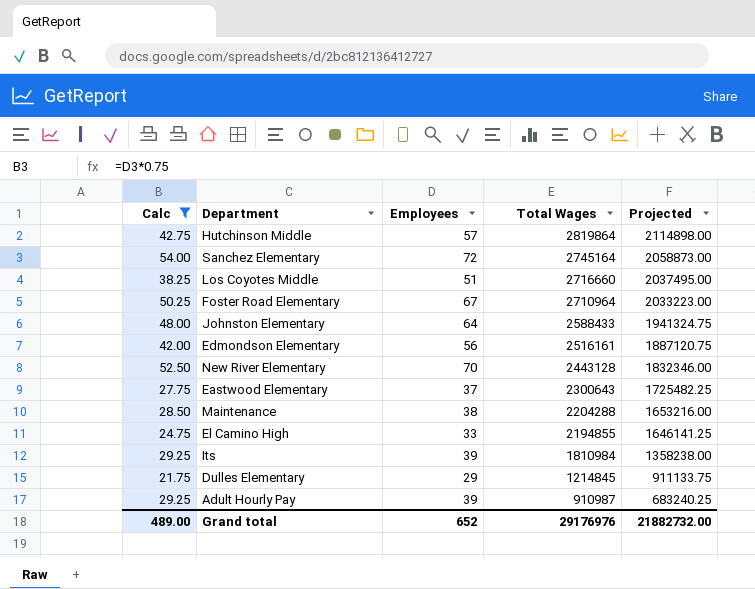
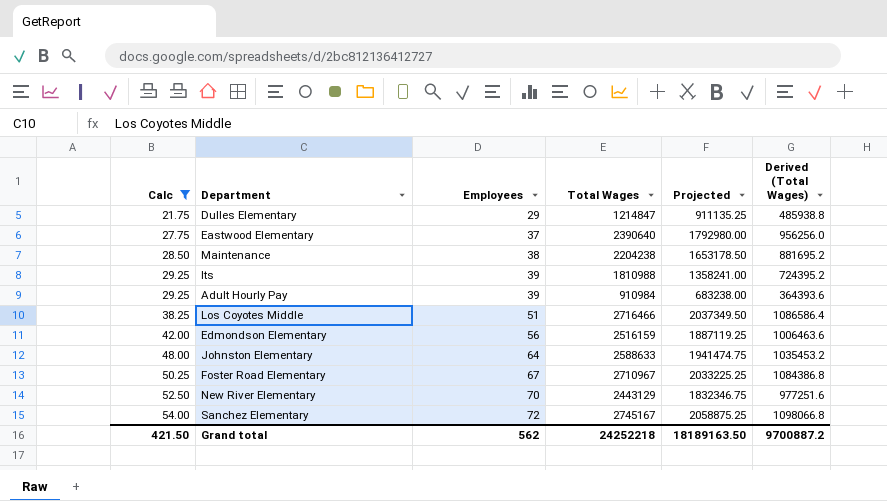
row order: Total Wages descending -> Calc ascending
column Derived (Total Wages) | formula: none -> [Total Wages] * 0.4
row Hutchinson Middle: 42.75 | 57 | 2819864 | 2114898.00 -> none
row El Camino High: 24.75 | 33 | 2194855 | 1646141.25 -> none
Dulles Elementary | Total Wages: 1214845 -> 1214847
Dulles Elementary | Projected: 911133.75 -> 911135.25
Eastwood Elementary | Total Wages: 2300643 -> 2390640
Eastwood Elementary | Projected: 1725482.25 -> 1792980.00
Maintenance | Total Wages: 2204288 -> 2204238
Maintenance | Projected: 1653216.00 -> 1653178.50
Its | Total Wages: 1810984 -> 1810988
Its | Projected: 1358238.00 -> 1358241.00
Adult Hourly Pay | Total Wages: 910987 -> 910984
Adult Hourly Pay | Projected: 683240.25 -> 683238.00
Los Coyotes Middle | Total Wages: 2716660 -> 2716466
Los Coyotes Middle | Projected: 2037495.00 -> 2037349.50
Edmondson Elementary | Total Wages: 2516161 -> 2516159
Edmondson Elementary | Projected: 1887120.75 -> 1887119.25
Johnston Elementary | Total Wages: 2588433 -> 2588633
Johnston Elementary | Projected: 1941324.75 -> 1941474.75
Foster Road Elementary | Total Wages: 2710964 -> 2710967
Foster Road Elementary | Projected: 2033223.00 -> 2033225.25
New River Elementary | Total Wages: 2443128 -> 2443129
New River Elementary | Projected: 1832346.00 -> 1832346.75
Sanchez Elementary | Total Wages: 2745164 -> 2745167
Sanchez Elementary | Projected: 2058873.00 -> 2058875.25
Grand total | Calc: 489.00 -> 421.50
Grand total | Employees: 652 -> 562
Grand total | Total Wages: 29176976 -> 24252218
Grand total | Projected: 21882732.00 -> 18189163.50

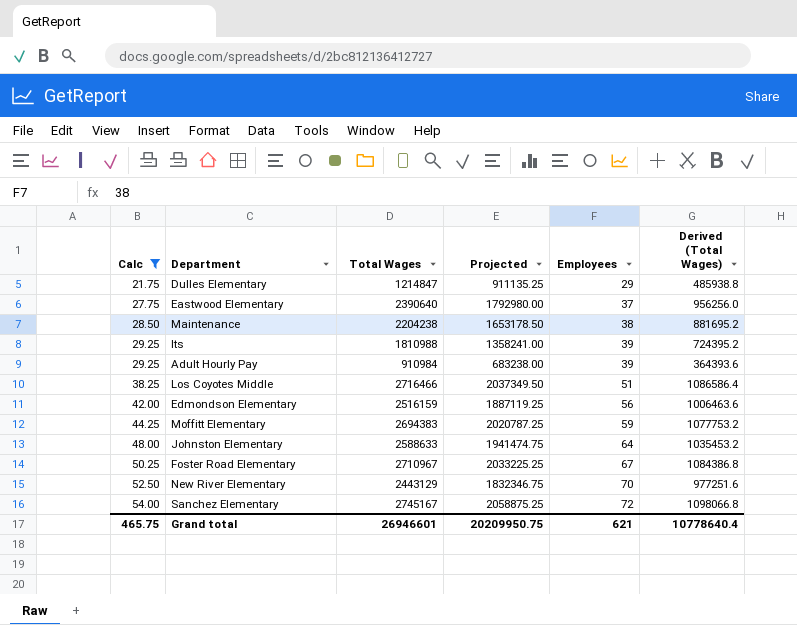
column Employees | position: 3 -> 5
row Moffitt Elementary: none -> 44.25 | 2694383 | 2020787.25 | 59 | 1077753.2
Grand total | Calc: 421.50 -> 465.75
Grand total | Total Wages: 24252218 -> 26946601
Grand total | Projected: 18189163.50 -> 20209950.75
Grand total | Employees: 562 -> 621
Grand total | Derived (Total Wages): 9700887.2 -> 10778640.4

